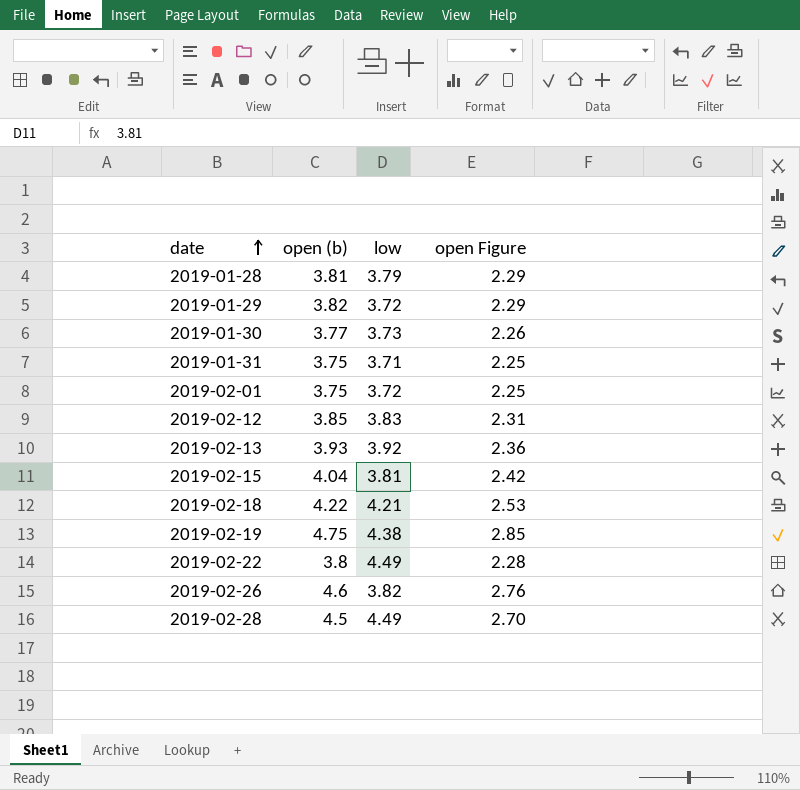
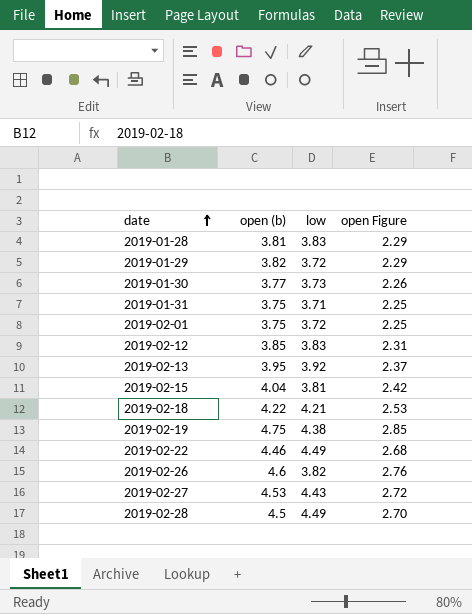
2019-01-28 | low: 3.79 -> 3.83
2019-02-13 | open (b): 3.93 -> 3.95
2019-02-13 | open Figure: 2.36 -> 2.37
2019-02-22 | open (b): 3.8 -> 4.46
2019-02-22 | open Figure: 2.28 -> 2.68
row 2019-02-27: none -> 4.53 | 4.43 | 2.72

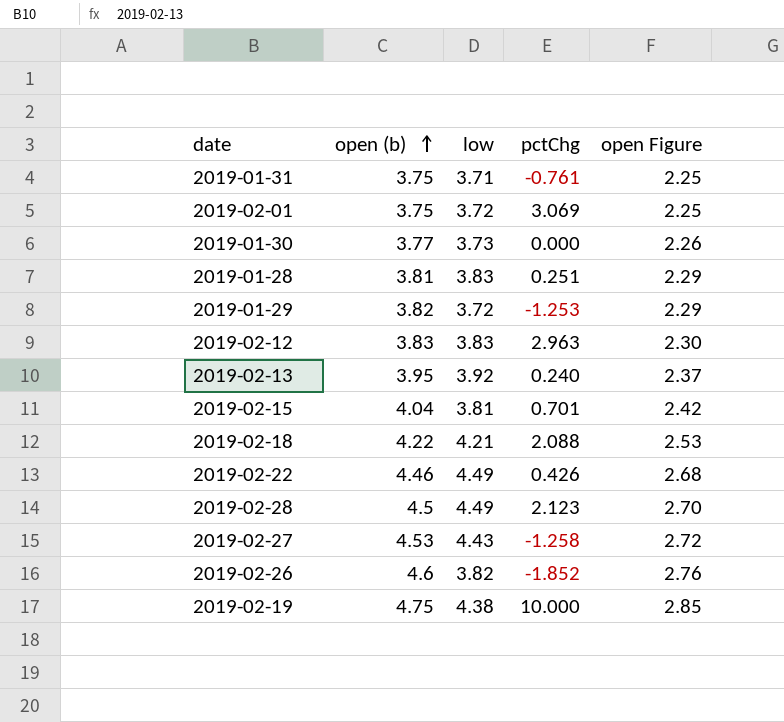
row order: date ascending -> open (b) ascending
column pctChg | position: none -> 4
2019-02-12 | open (b): 3.85 -> 3.83
2019-02-12 | open Figure: 2.31 -> 2.30

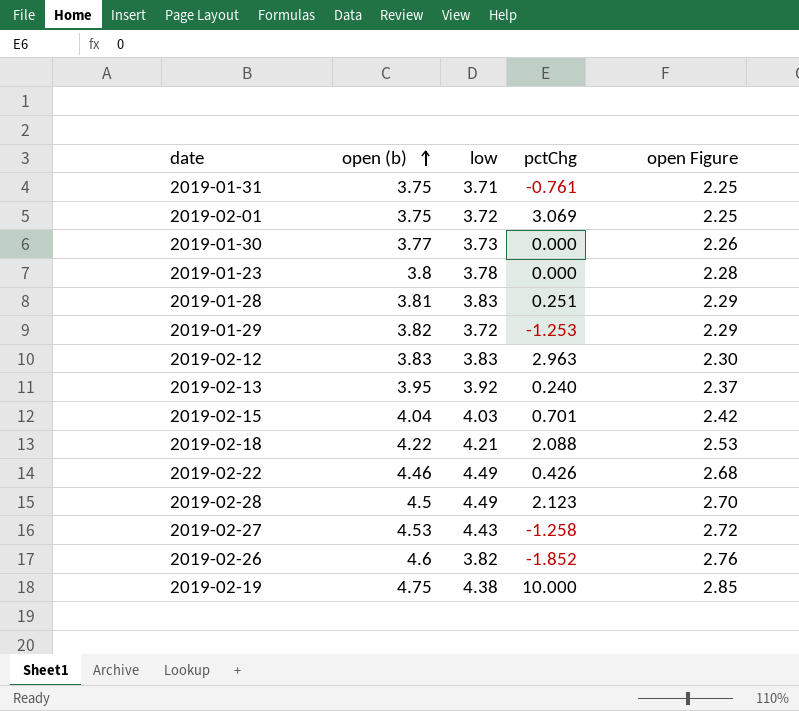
row 2019-01-23: none -> 3.8 | 3.78 | 0.000 | 2.28
2019-02-15 | low: 3.81 -> 4.03

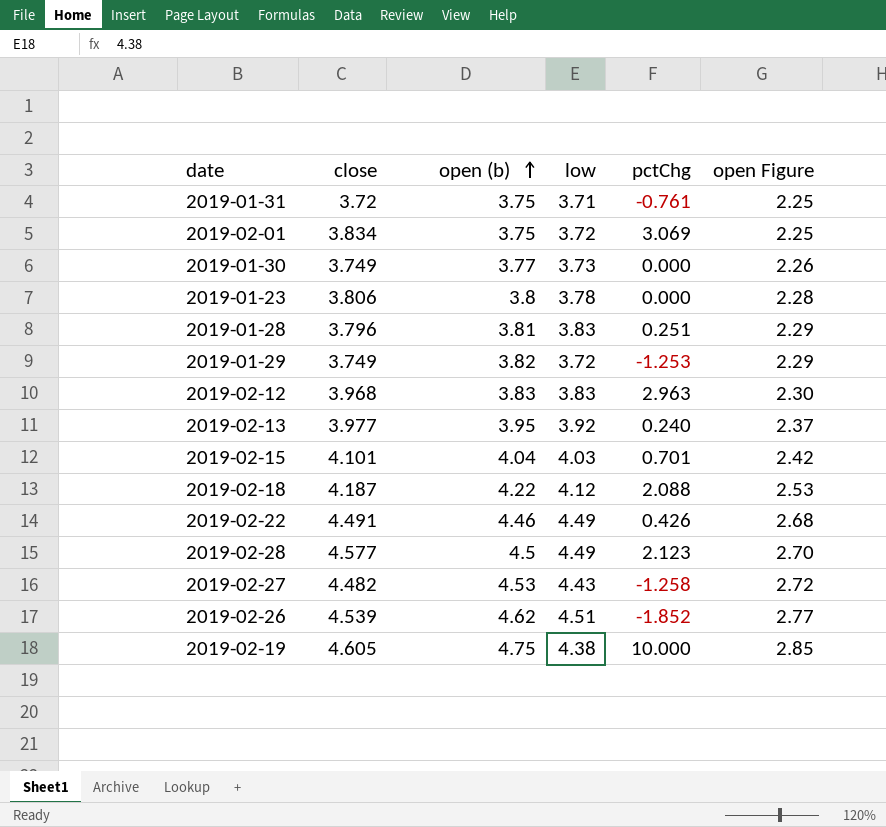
column close | position: none -> 2
2019-02-18 | low: 4.21 -> 4.12
2019-02-26 | open (b): 4.6 -> 4.62
2019-02-26 | low: 3.82 -> 4.51
2019-02-26 | open Figure: 2.76 -> 2.77

